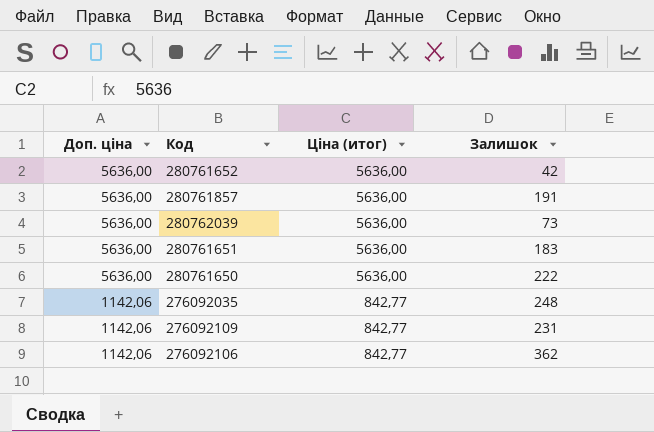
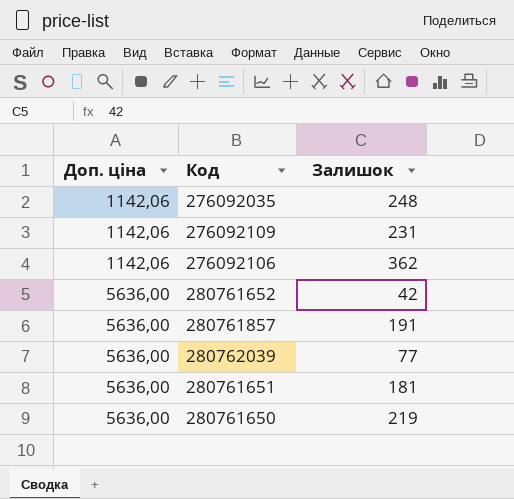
row order: Доп. ціна descending -> Доп. ціна ascending
column Ціна (итог) | position: 3 -> none
280762039 | Залишок: 73 -> 77
280761651 | Залишок: 183 -> 181
280761650 | Залишок: 222 -> 219

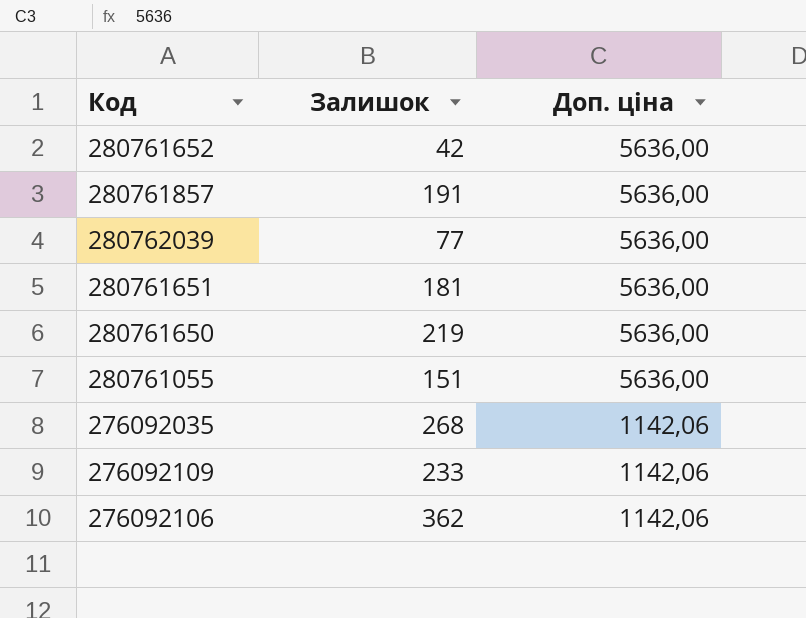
row order: Доп. ціна ascending -> Доп. ціна descending
column Доп. ціна | position: 1 -> 3
row 280761055: none -> 151 | 5636,00
276092035 | Залишок: 248 -> 268
276092109 | Залишок: 231 -> 233

